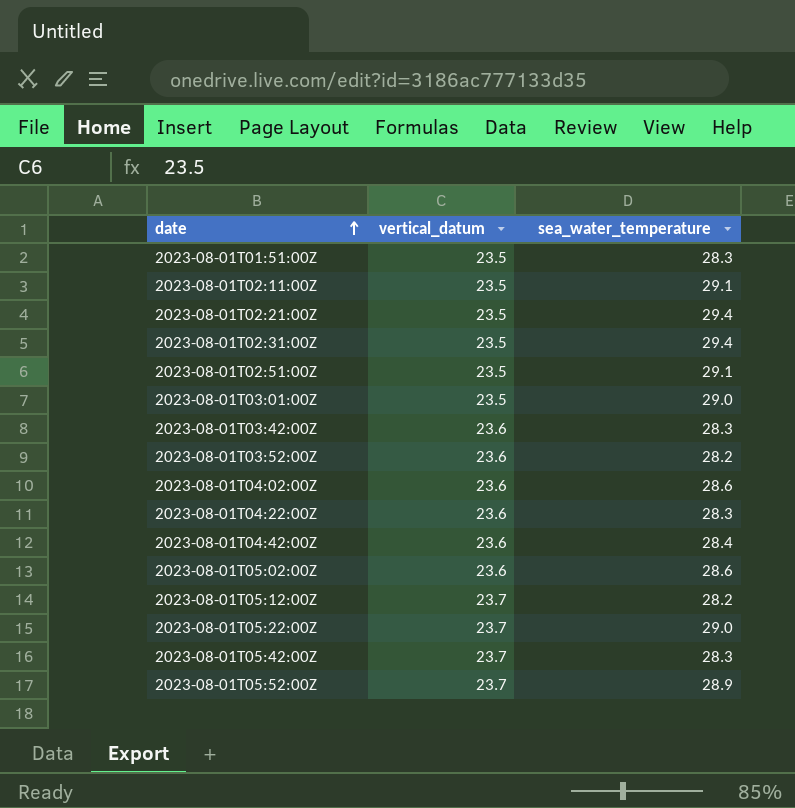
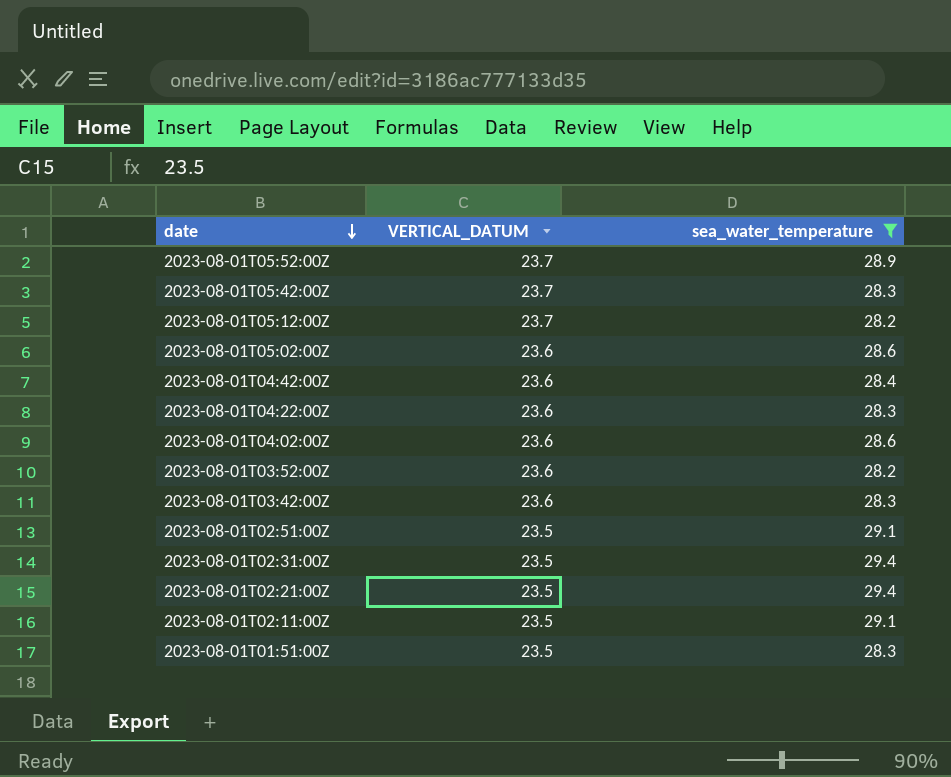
filter: none -> sea_water_temperature != 29.0
row order: date ascending -> date descending
column name: vertical_datum -> VERTICAL_DATUM

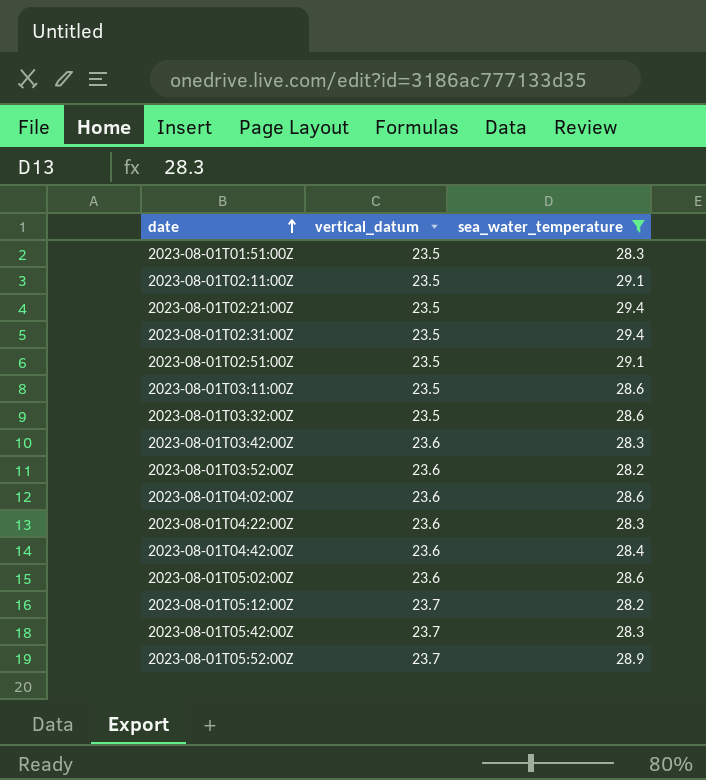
row order: date descending -> date ascending
column name: VERTICAL_DATUM -> vertical_datum
row 2023-08-01T03:11:00Z: none -> 23.5 | 28.6
row 2023-08-01T03:32:00Z: none -> 23.5 | 28.6

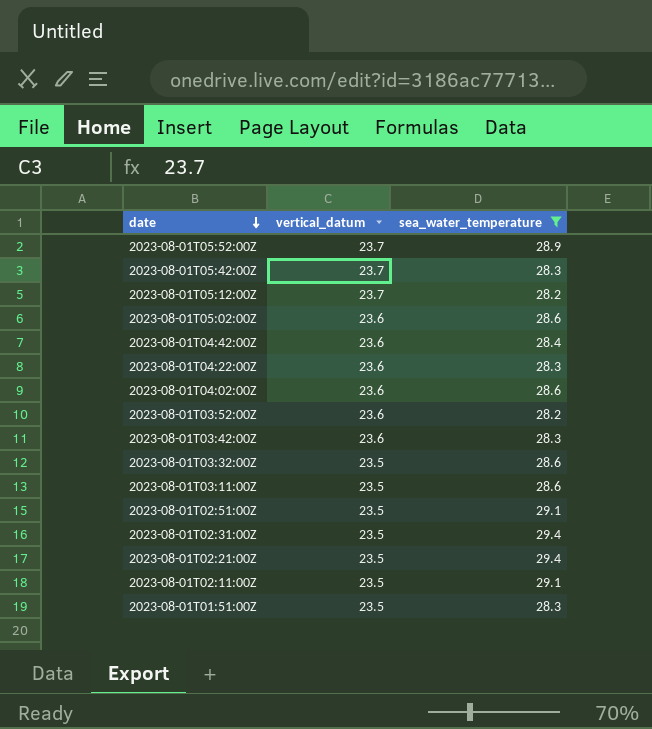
row order: date ascending -> date descending

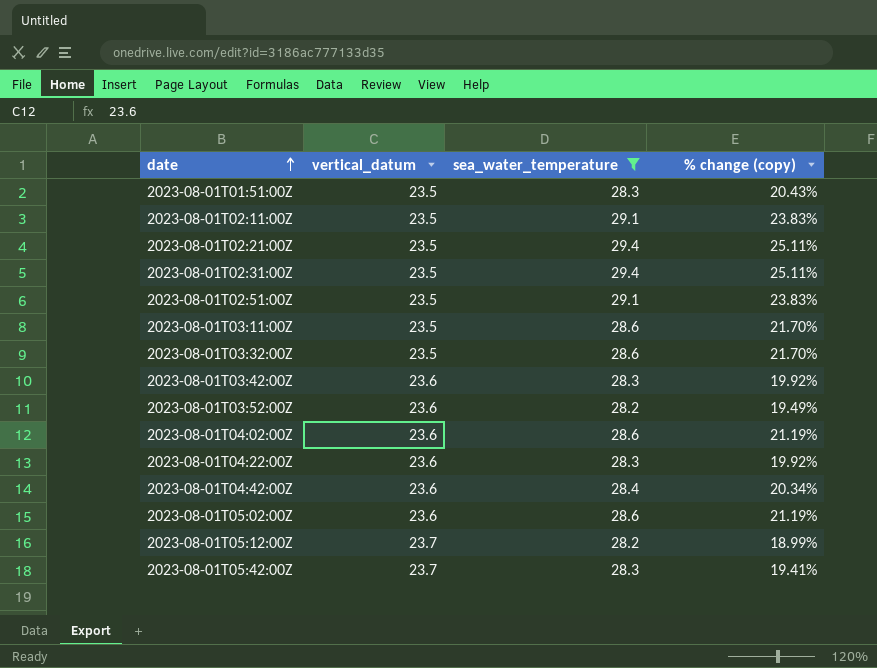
row order: date descending -> date ascending
column % change (copy) | formula: none -> ([sea_water_temperature] - [vertical_datum]) / [vertical_datum]
row 2023-08-01T05:52:00Z: 23.7 | 28.9 -> none

